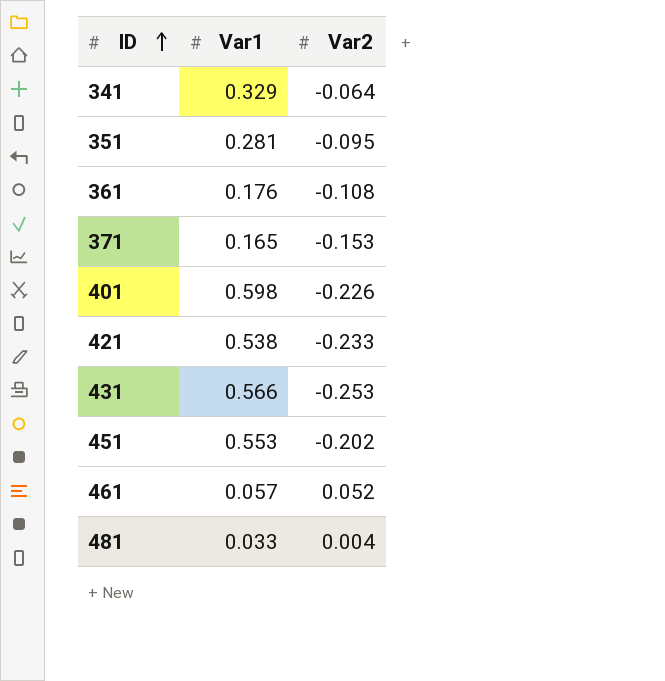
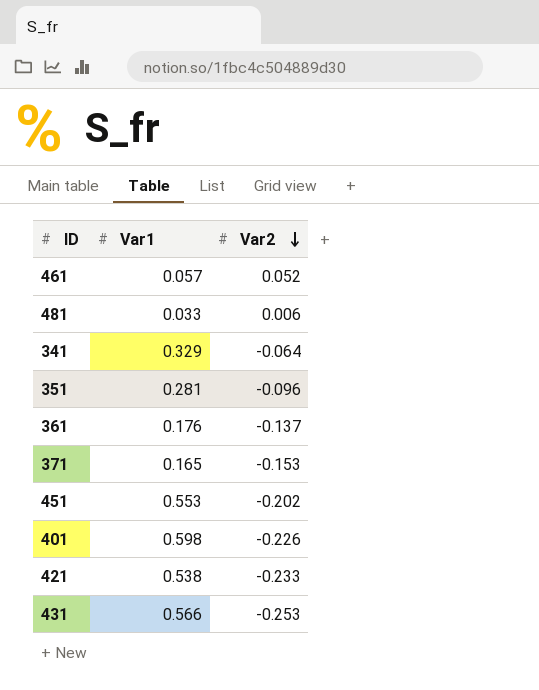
row order: ID ascending -> Var2 descending
481 | Var2: 0.004 -> 0.006
351 | Var2: -0.095 -> -0.096
361 | Var2: -0.108 -> -0.137

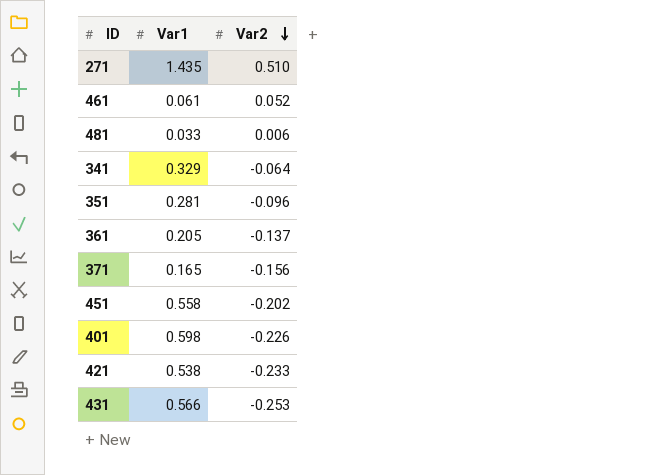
row 271: none -> 1.435 | 0.510
461 | Var1: 0.057 -> 0.061
361 | Var1: 0.176 -> 0.205
371 | Var2: -0.153 -> -0.156
451 | Var1: 0.553 -> 0.558

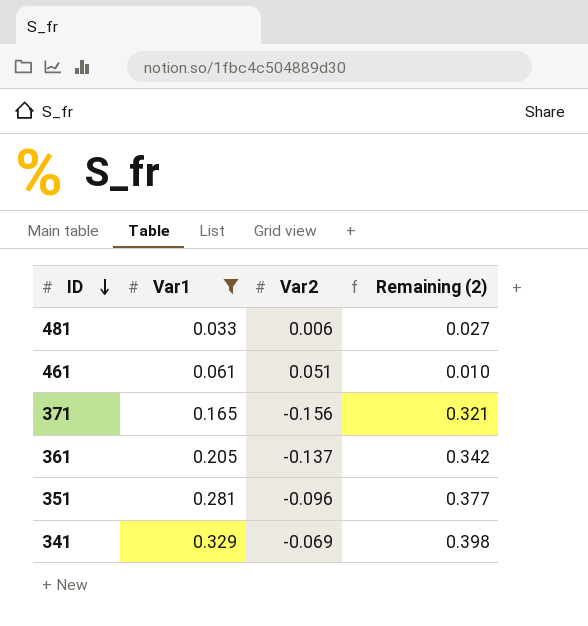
filter: none -> Var1 <= 0.329
row order: Var2 descending -> ID descending
column Remaining (2) | formula: none -> [Var1] - [Var2]
461 | Var2: 0.052 -> 0.051
341 | Var2: -0.064 -> -0.069

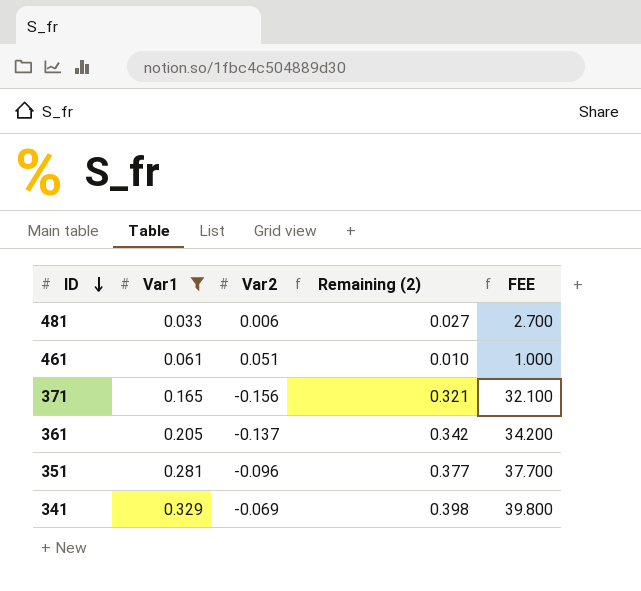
column FEE | formula: none -> [Remaining (2)] * 100

